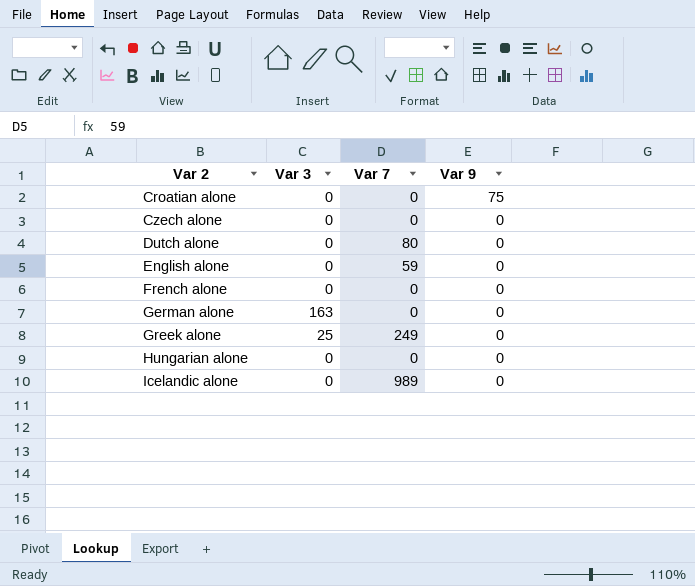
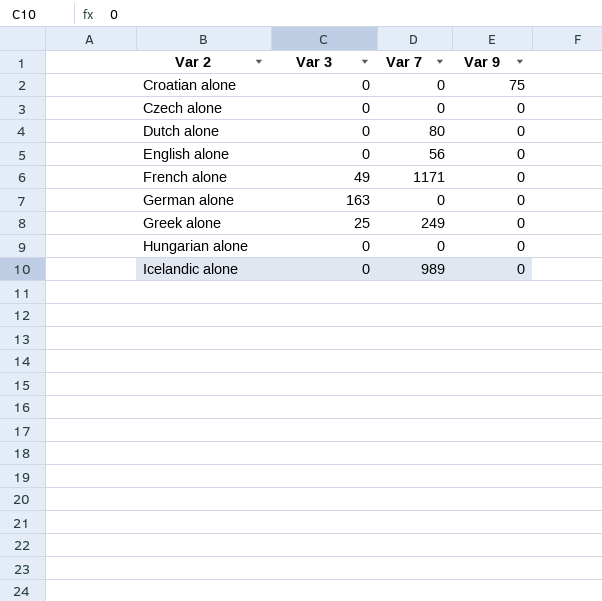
English alone | Var 7: 59 -> 56
French alone | Var 3: 0 -> 49
French alone | Var 7: 0 -> 1171

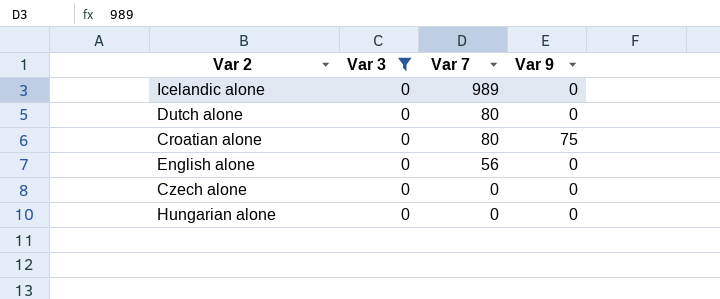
filter: none -> Var 3 = 0
row order: Var 2 ascending -> Var 7 descending
Croatian alone | Var 7: 0 -> 80

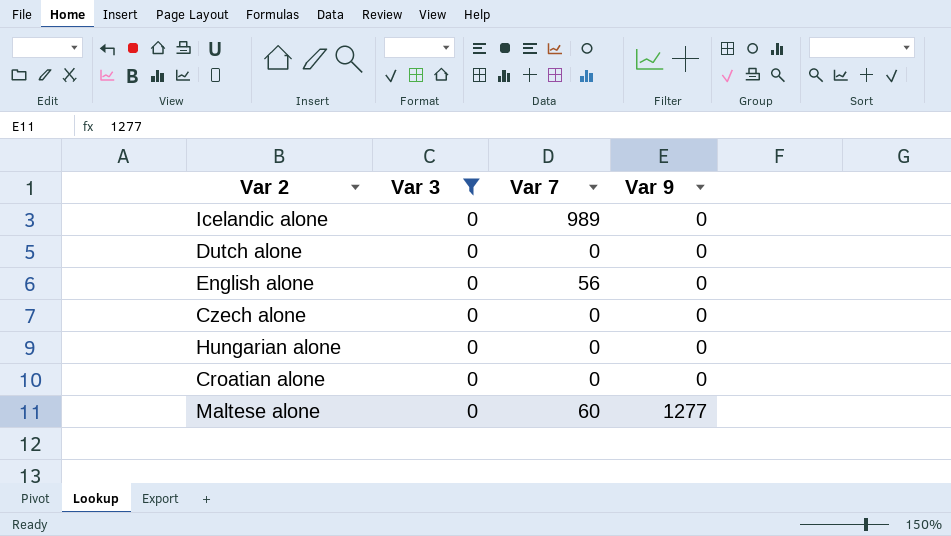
row order: Var 7 descending -> Var 9 ascending
Dutch alone | Var 7: 80 -> 0
Croatian alone | Var 7: 80 -> 0
Croatian alone | Var 9: 75 -> 0
row Maltese alone: none -> 0 | 60 | 1277

